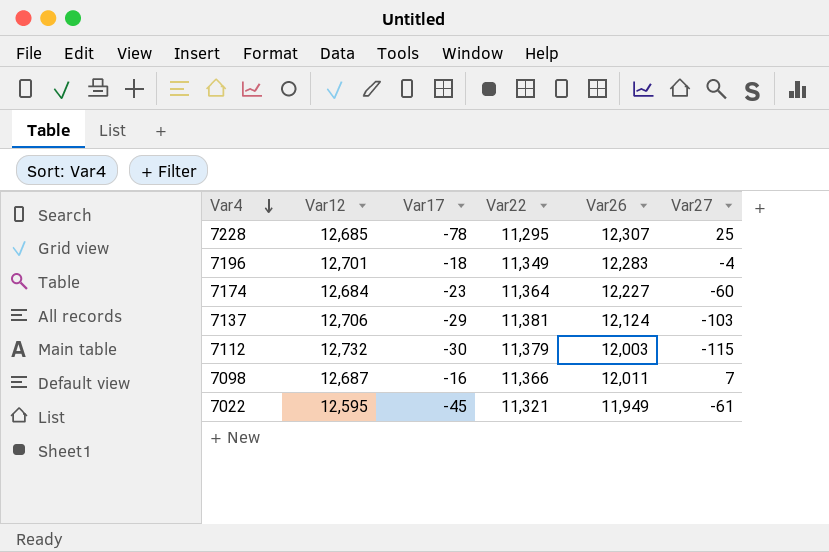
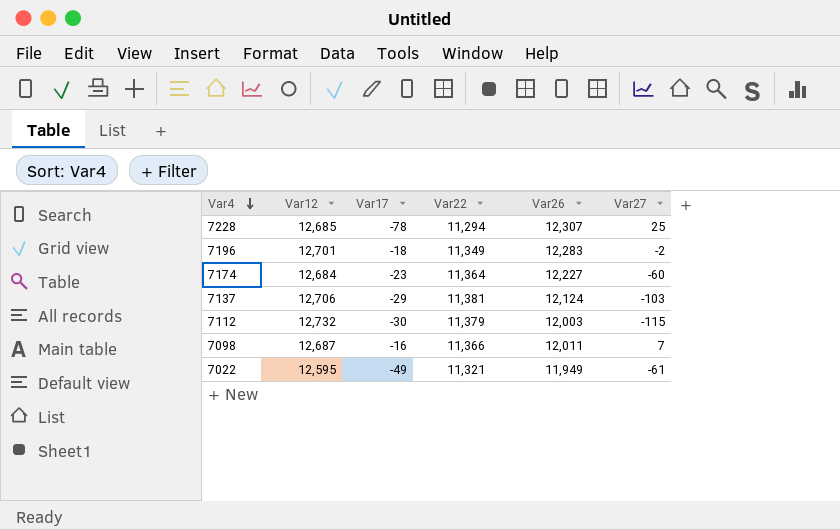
7228 | Var22: 11,295 -> 11,294
7196 | Var27: -4 -> -2
7022 | Var17: -45 -> -49

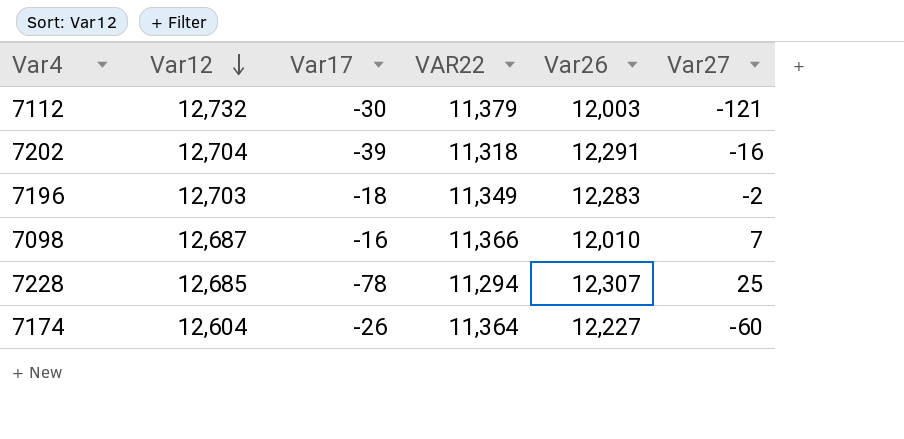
row order: Var4 descending -> Var12 descending
column name: Var22 -> VAR22
row 7137: 12,706 | -29 | 11,381 | 12,124 | -103 -> none
row 7022: 12,595 | -49 | 11,321 | 11,949 | -61 -> none
7112 | Var27: -115 -> -121
row 7202: none -> 12,704 | -39 | 11,318 | 12,291 | -16
7196 | Var12: 12,701 -> 12,703
7098 | Var26: 12,011 -> 12,010
7174 | Var12: 12,684 -> 12,604
7174 | Var17: -23 -> -26

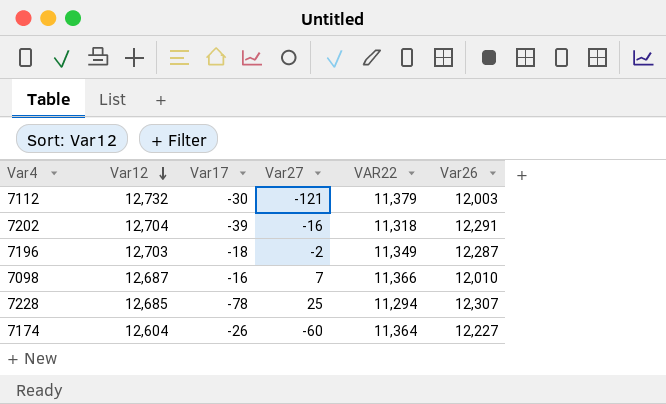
column Var27 | position: 6 -> 4
7196 | Var26: 12,283 -> 12,287

